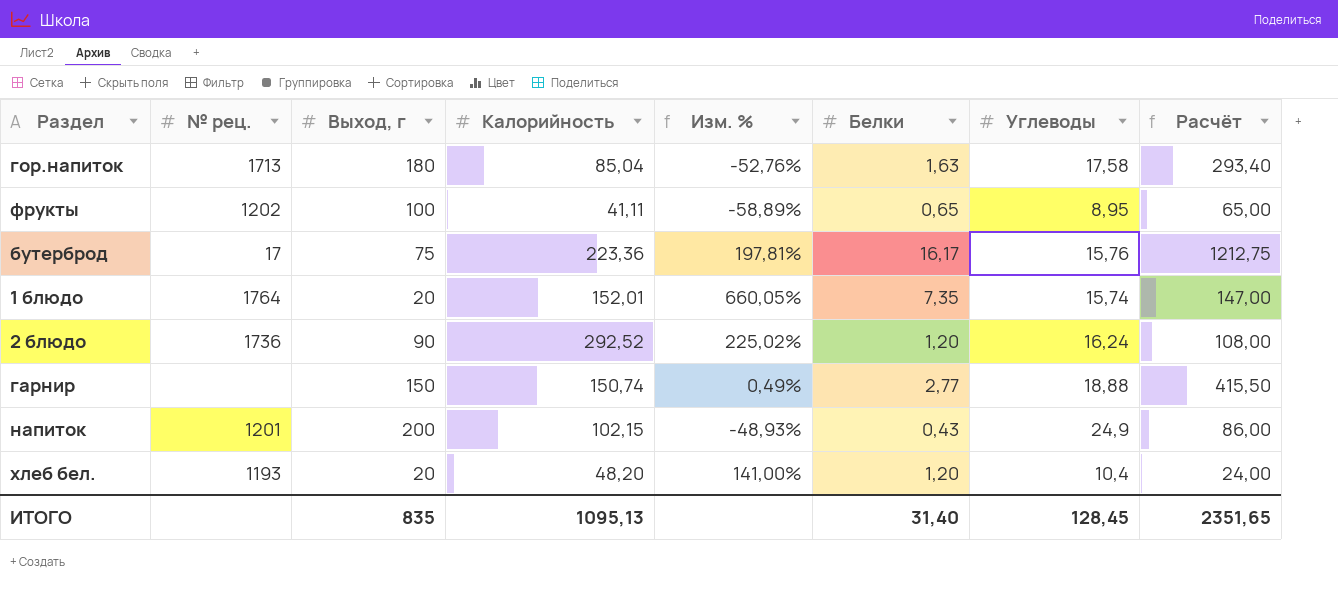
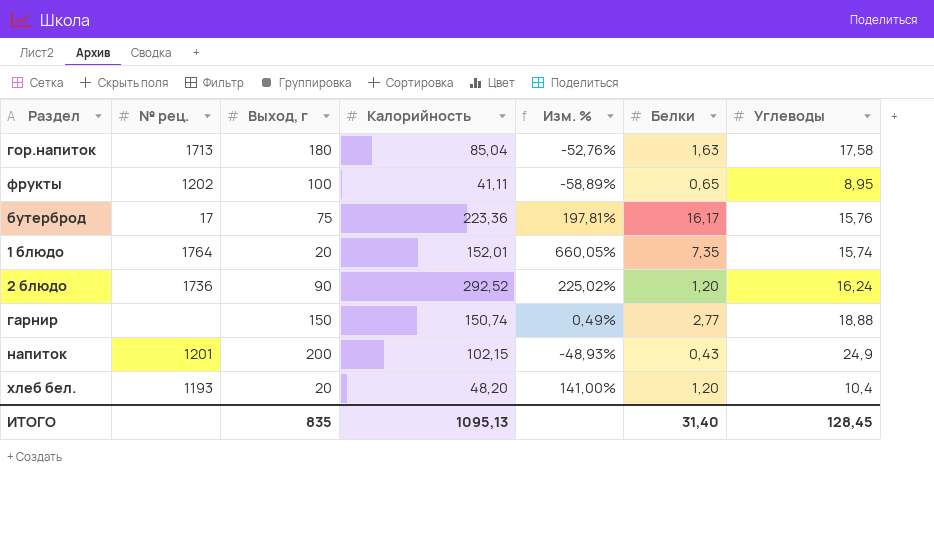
column Расчёт | formula: [Выход, г] * [Белки] -> none

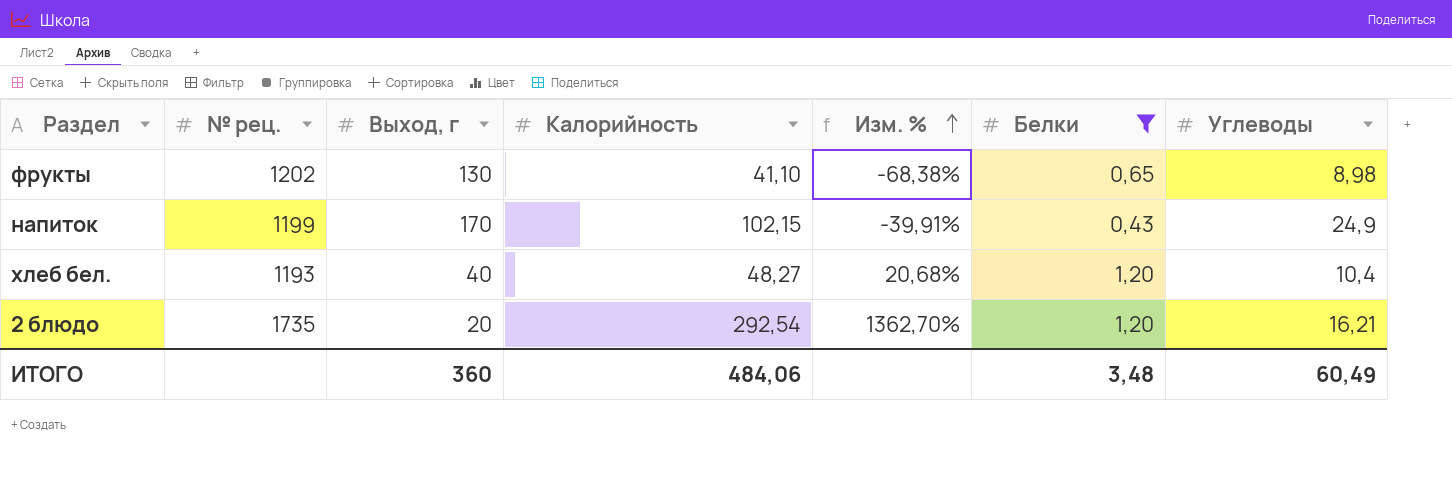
filter: none -> Белки <= 1,20
row order: none -> Изм. % ascending
фрукты | Выход, г: 100 -> 130
фрукты | Калорийность: 41,11 -> 41,10
фрукты | Изм. %: -58,89% -> -68,38%
фрукты | Углеводы: 8,95 -> 8,98
напиток | № рец.: 1201 -> 1199
напиток | Выход, г: 200 -> 170
напиток | Изм. %: -48,93% -> -39,91%
хлеб бел. | Выход, г: 20 -> 40
хлеб бел. | Калорийность: 48,20 -> 48,27
хлеб бел. | Изм. %: 141,00% -> 20,68%
2 блюдо | № рец.: 1736 -> 1735
2 блюдо | Выход, г: 90 -> 20
2 блюдо | Калорийность: 292,52 -> 292,54
2 блюдо | Изм. %: 225,02% -> 1362,70%
2 блюдо | Углеводы: 16,24 -> 16,21
ИТОГО | Выход, г: 835 -> 360
ИТОГО | Калорийность: 1095,13 -> 484,06
ИТОГО | Белки: 31,40 -> 3,48
ИТОГО | Углеводы: 128,45 -> 60,49

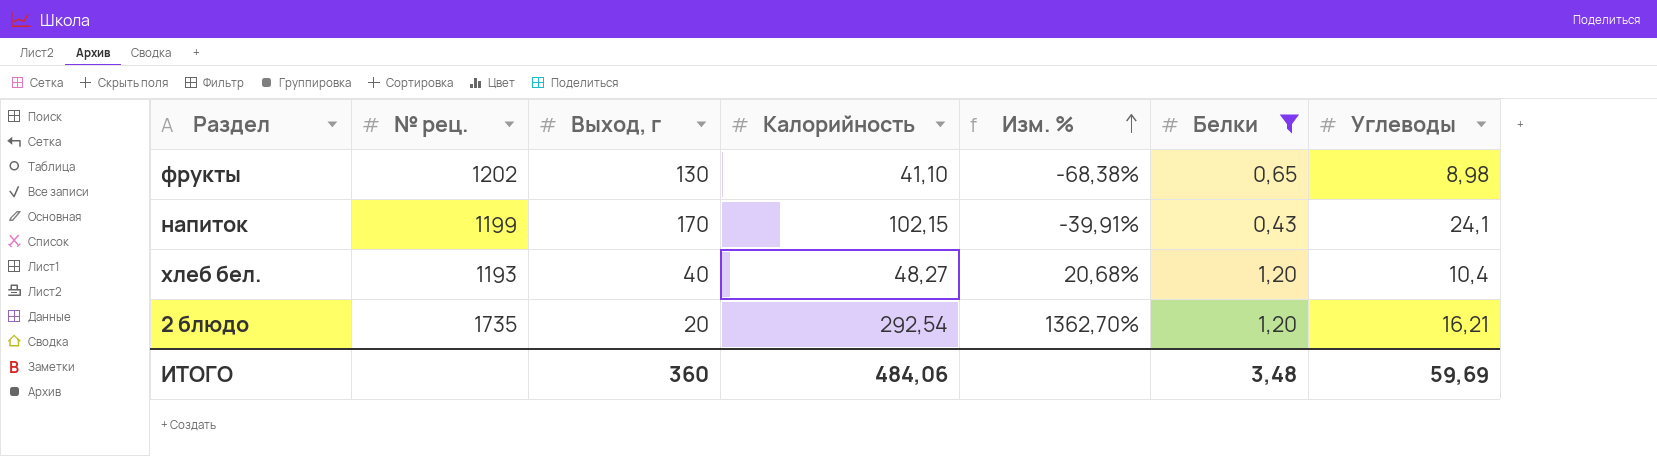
напиток | Углеводы: 24,9 -> 24,1
ИТОГО | Углеводы: 60,49 -> 59,69

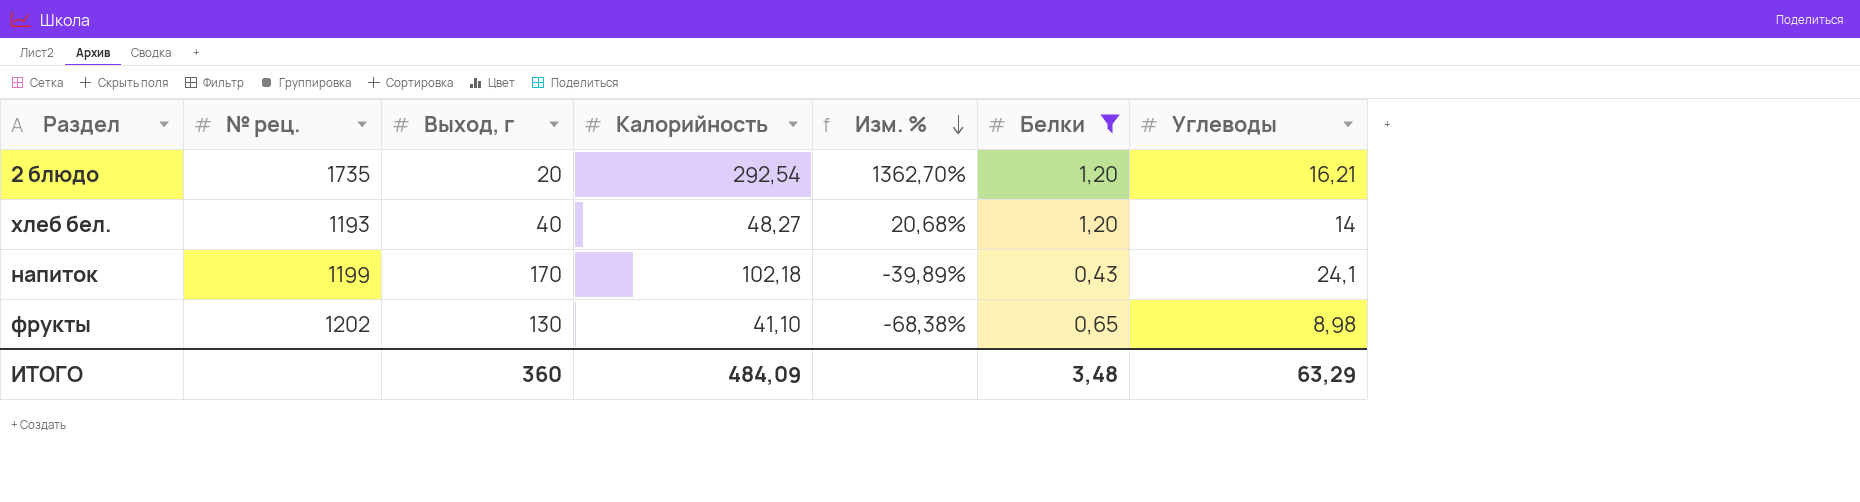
row order: Изм. % ascending -> Изм. % descending
хлеб бел. | Углеводы: 10,4 -> 14
напиток | Калорийность: 102,15 -> 102,18
напиток | Изм. %: -39,91% -> -39,89%
ИТОГО | Калорийность: 484,06 -> 484,09
ИТОГО | Углеводы: 59,69 -> 63,29

